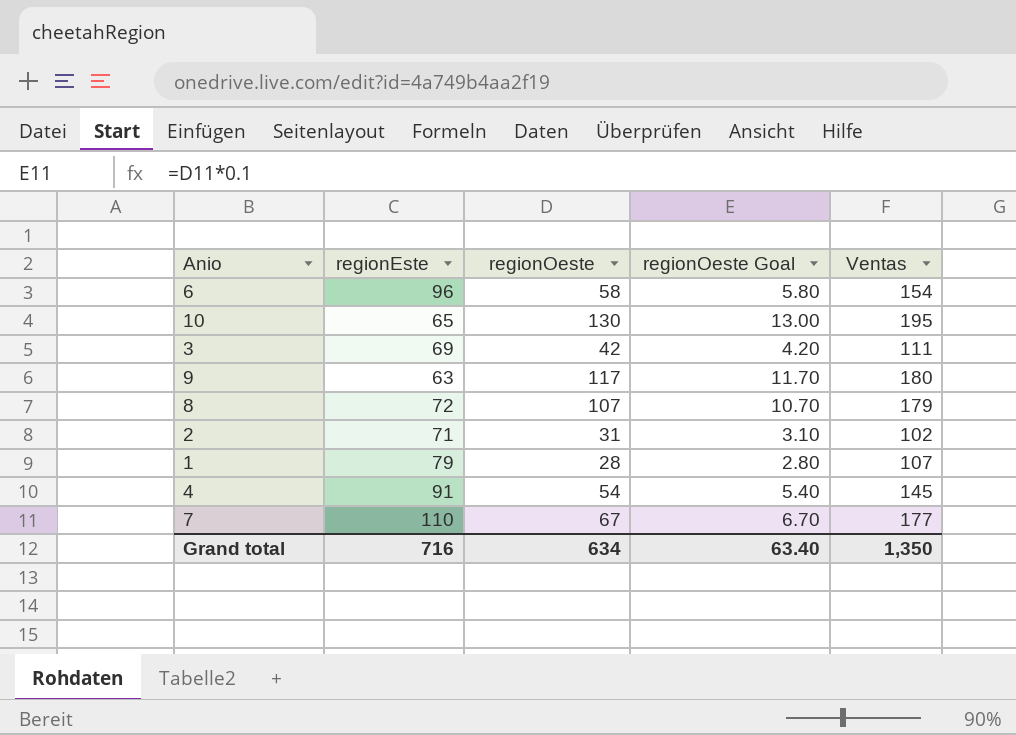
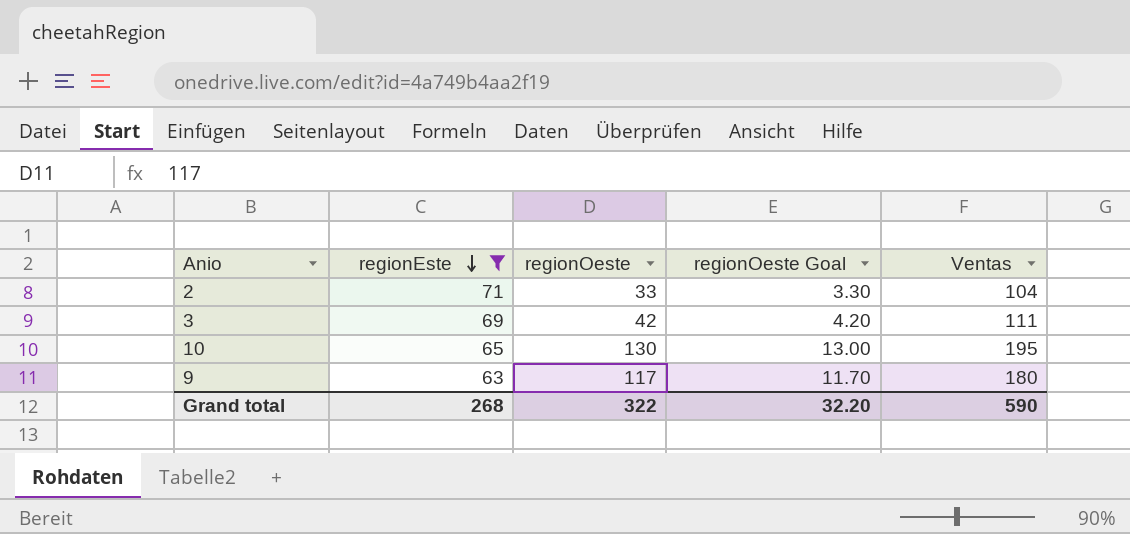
filter: none -> regionEste <= 71
row order: none -> regionEste descending
2 | regionOeste: 31 -> 33
2 | regionOeste Goal: 3.10 -> 3.30
2 | Ventas: 102 -> 104
Grand total | regionEste: 716 -> 268
Grand total | regionOeste: 634 -> 322
Grand total | regionOeste Goal: 63.40 -> 32.20
Grand total | Ventas: 1,350 -> 590

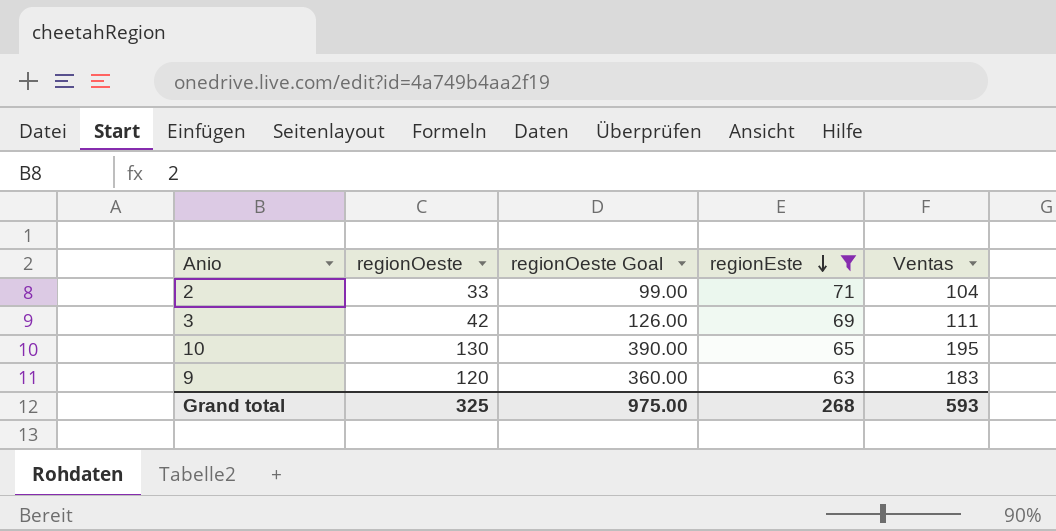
column regionOeste Goal | formula: [regionOeste] * 0.1 -> [regionOeste] * 3
column regionEste | position: 2 -> 4
9 | regionOeste: 117 -> 120
9 | Ventas: 180 -> 183
Grand total | regionOeste: 322 -> 325
Grand total | regionOeste Goal: 32.20 -> 975.00
Grand total | Ventas: 590 -> 593

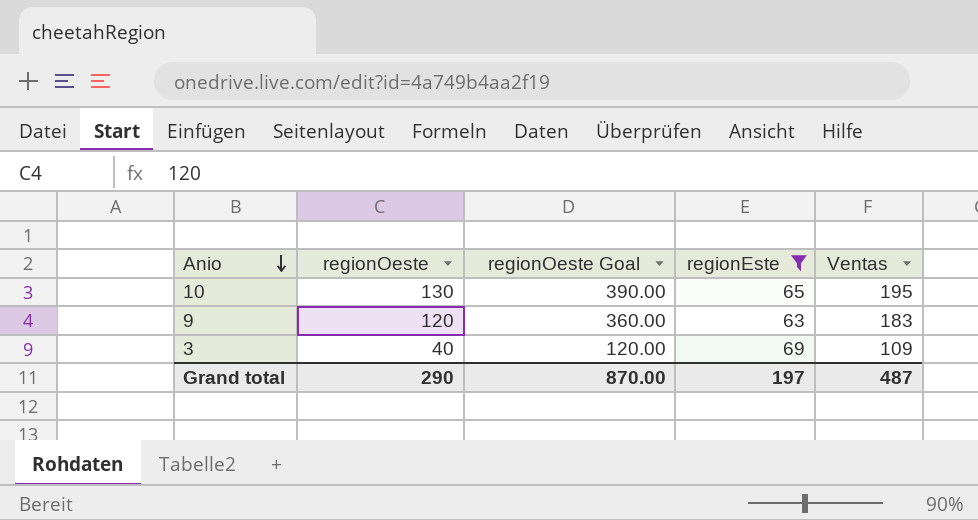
row order: regionEste descending -> Anio descending
row 2: 33 | 99.00 | 71 | 104 -> none
3 | regionOeste: 42 -> 40
3 | regionOeste Goal: 126.00 -> 120.00
3 | Ventas: 111 -> 109
Grand total | regionOeste: 325 -> 290
Grand total | regionOeste Goal: 975.00 -> 870.00
Grand total | regionEste: 268 -> 197
Grand total | Ventas: 593 -> 487

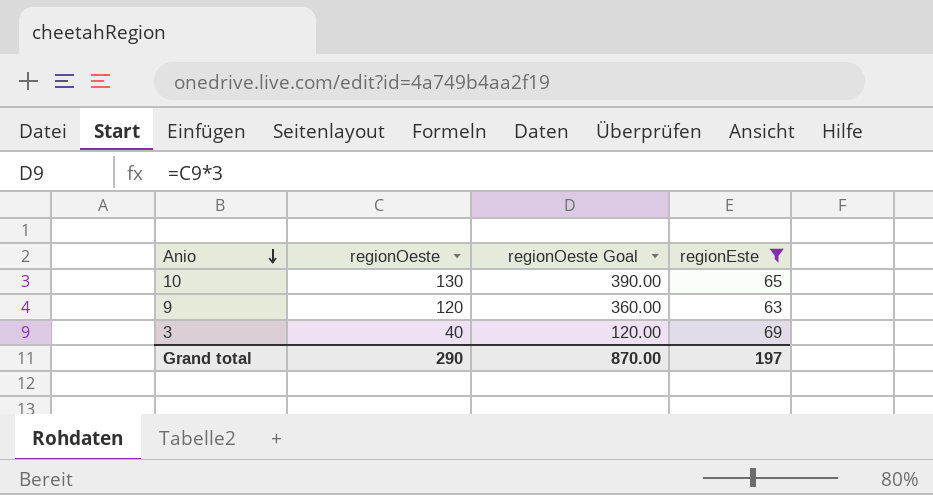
column Ventas | formula: [regionOeste] + [regionEste] -> none

